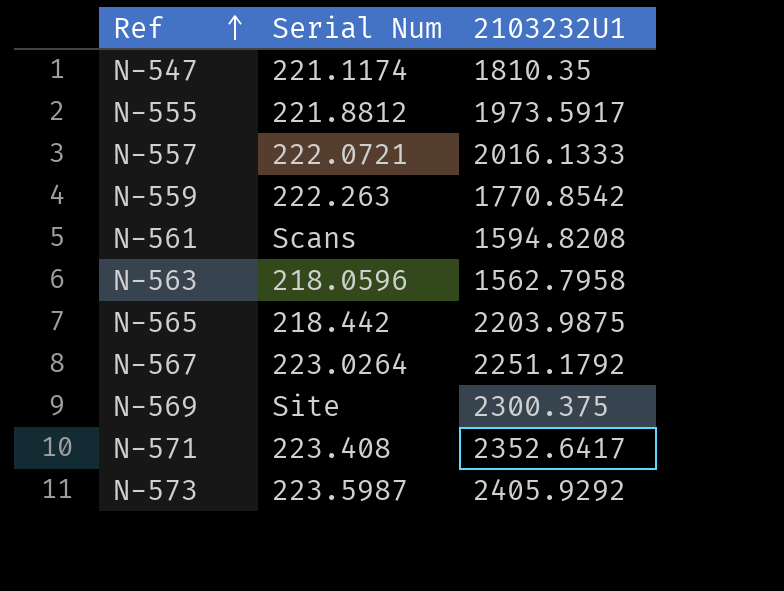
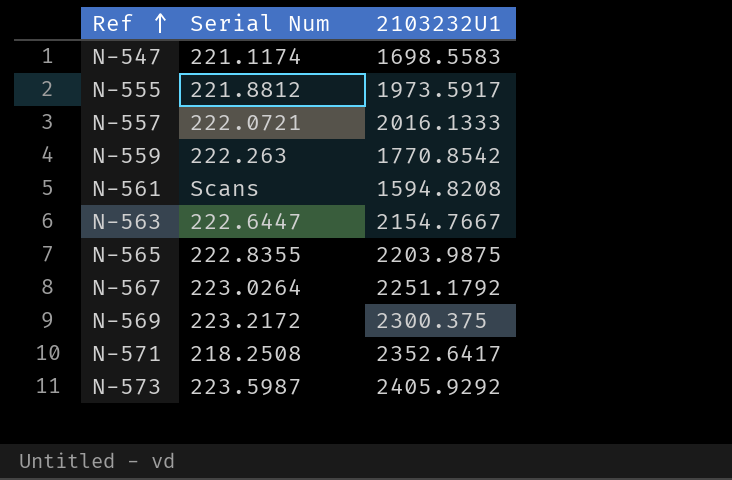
N-547 | 2103232U1: 1810.35 -> 1698.5583
N-563 | Serial Num: 218.0596 -> 222.6447
N-563 | 2103232U1: 1562.7958 -> 2154.7667
N-565 | Serial Num: 218.442 -> 222.8355
N-569 | Serial Num: Site -> 223.2172
N-571 | Serial Num: 223.408 -> 218.2508

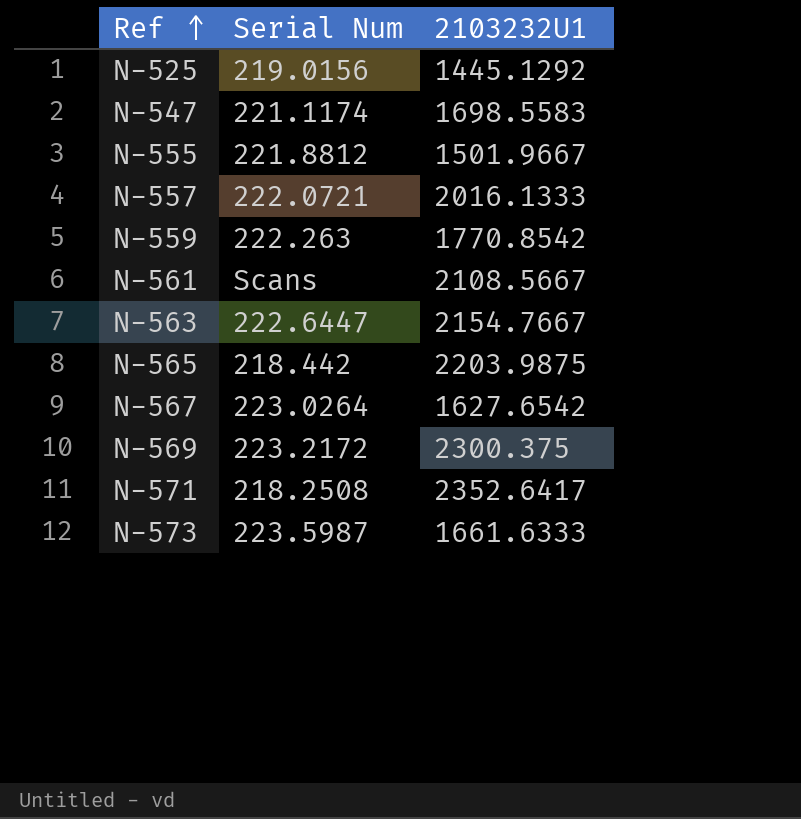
row N-525: none -> 219.0156 | 1445.1292
N-555 | 2103232U1: 1973.5917 -> 1501.9667
N-561 | 2103232U1: 1594.8208 -> 2108.5667
N-565 | Serial Num: 222.8355 -> 218.442
N-567 | 2103232U1: 2251.1792 -> 1627.6542
N-573 | 2103232U1: 2405.9292 -> 1661.6333

